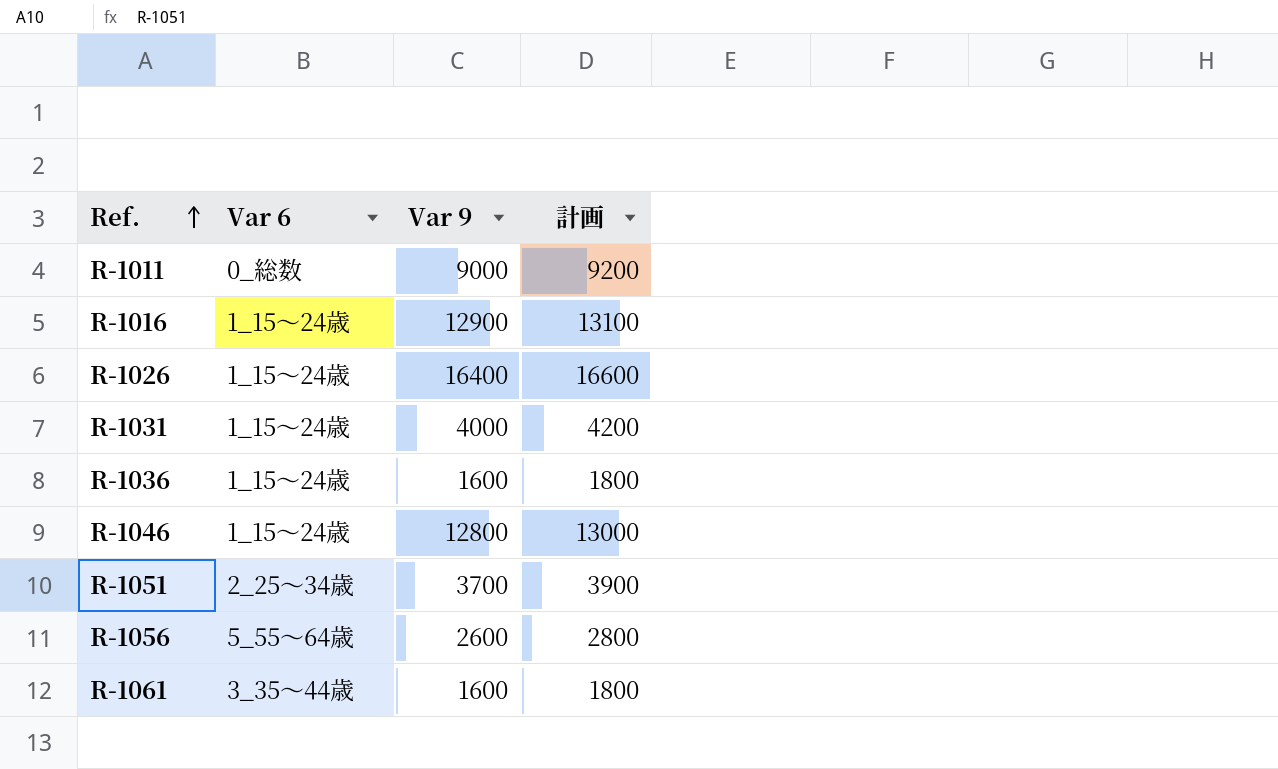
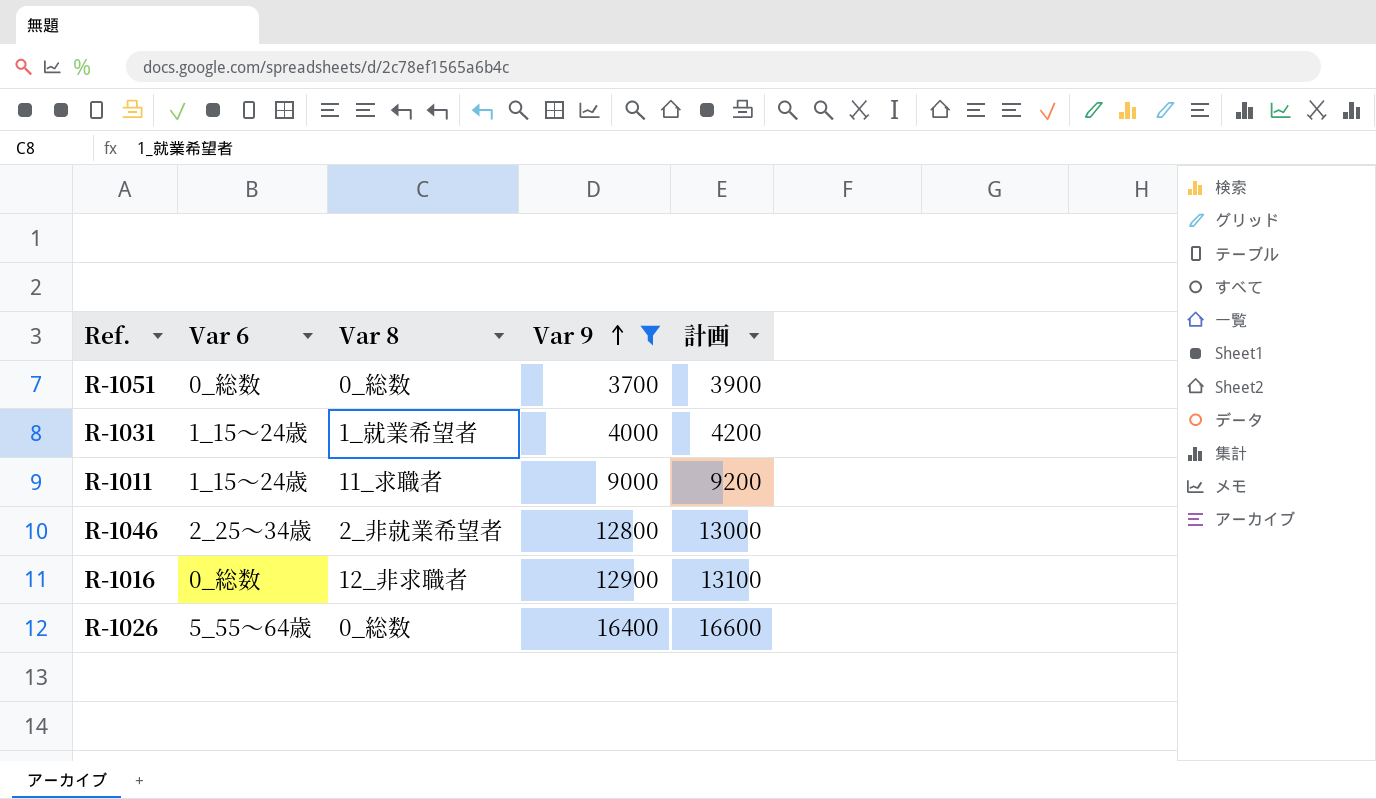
filter: none -> Var 9 >= 3700
row order: Ref. ascending -> Var 9 ascending
column Var 8 | position: none -> 3
R-1051 | Var 6: 2_25～34歳 -> 0_総数
R-1011 | Var 6: 0_総数 -> 1_15～24歳
R-1046 | Var 6: 1_15～24歳 -> 2_25～34歳
R-1016 | Var 6: 1_15～24歳 -> 0_総数
R-1026 | Var 6: 1_15～24歳 -> 5_55～64歳

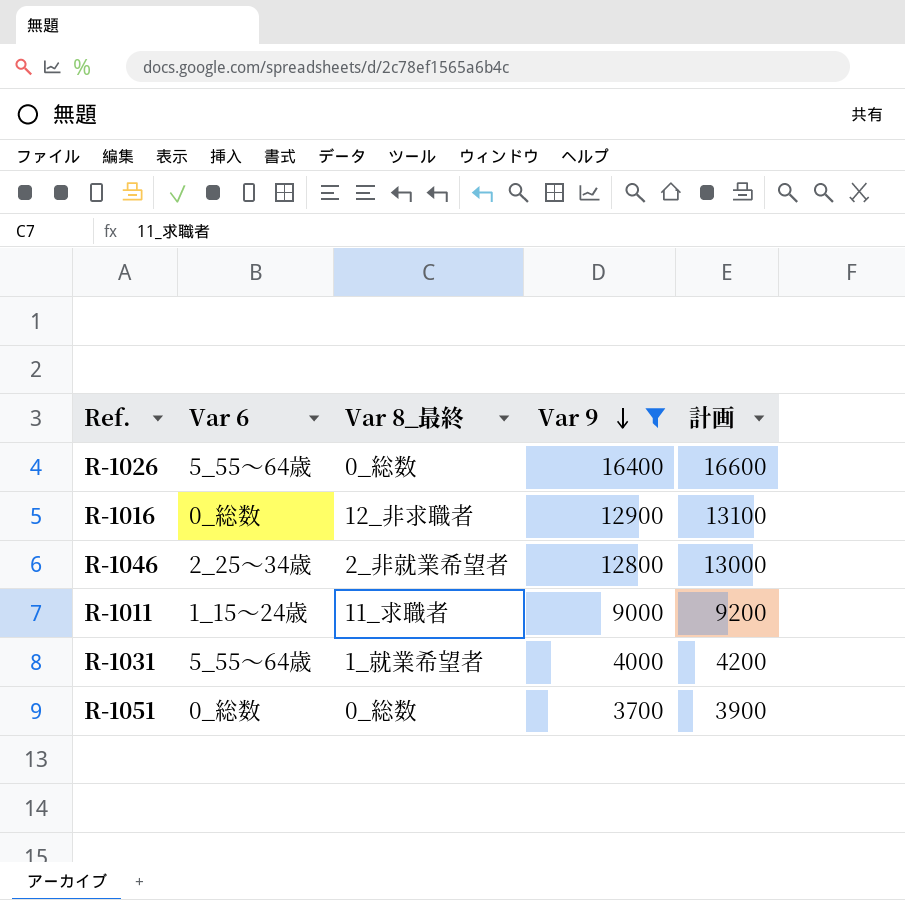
row order: Var 9 ascending -> Var 9 descending
column name: Var 8 -> Var 8_最終
R-1031 | Var 6: 1_15～24歳 -> 5_55～64歳

